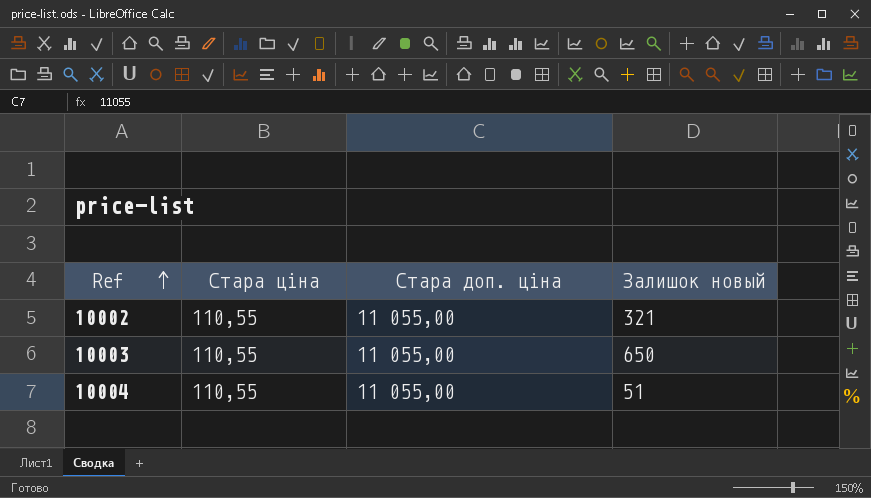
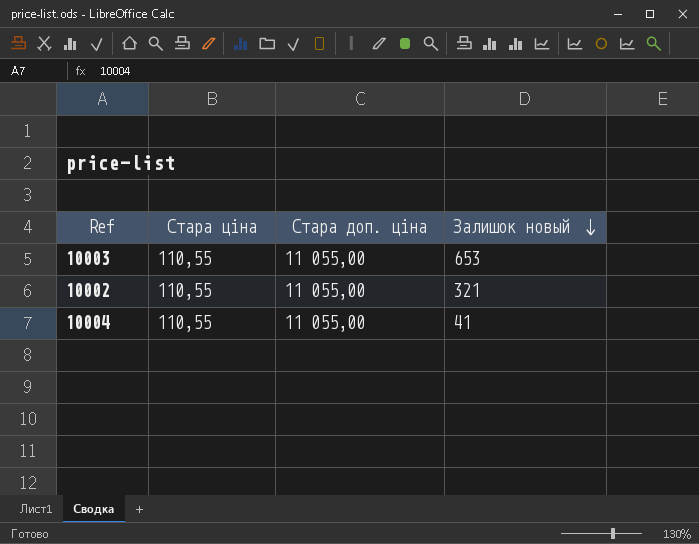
row order: Ref ascending -> Залишок новый descending
10003 | Залишок новый: 650 -> 653
10004 | Залишок новый: 51 -> 41

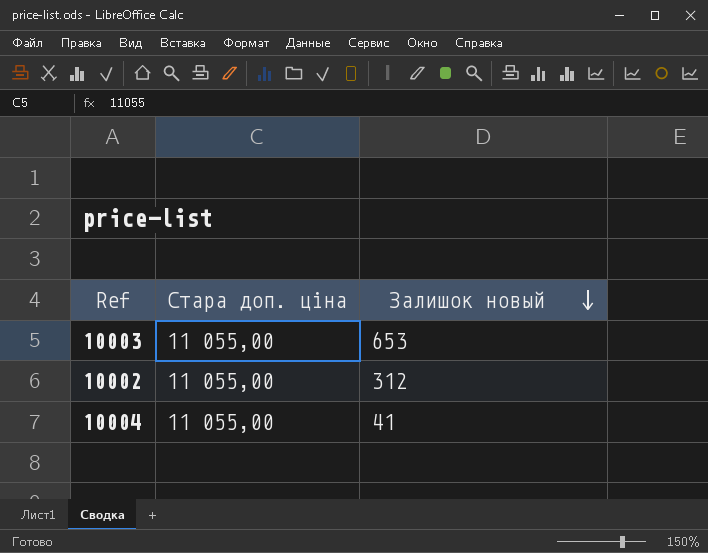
column Стара ціна | position: 2 -> none
10002 | Залишок новый: 321 -> 312

